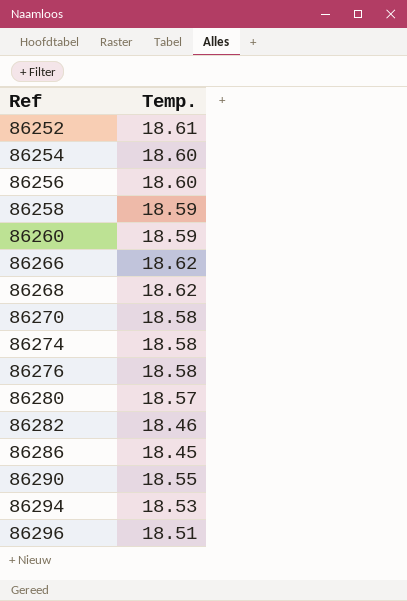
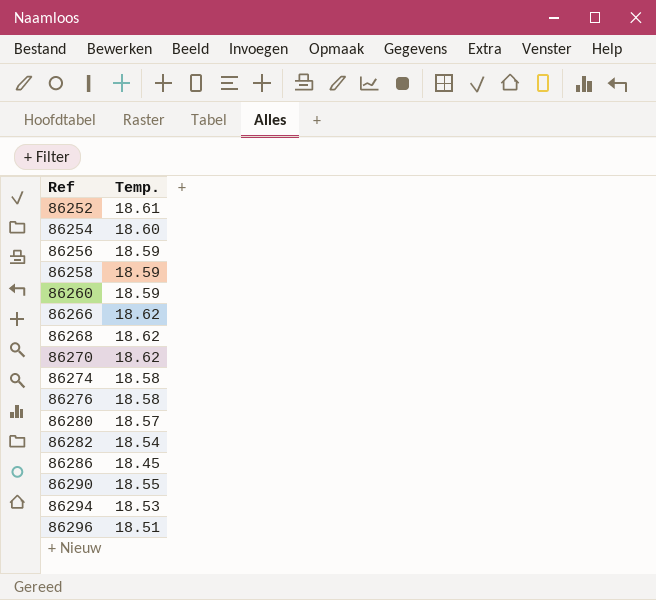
86256 | Temp.: 18.60 -> 18.59
86270 | Temp.: 18.58 -> 18.62
86282 | Temp.: 18.46 -> 18.54

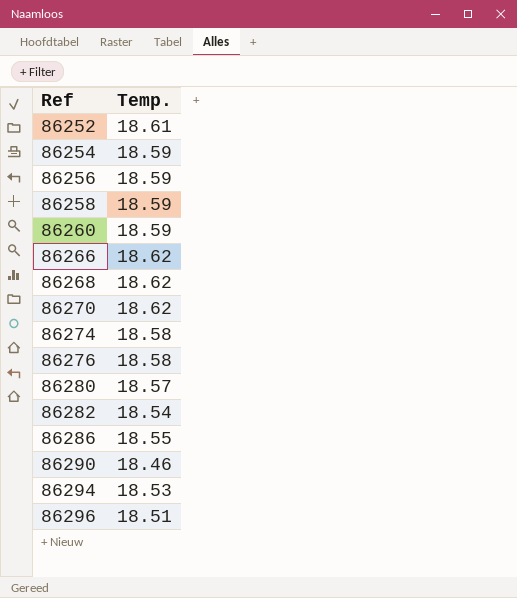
86254 | Temp.: 18.60 -> 18.59
86286 | Temp.: 18.45 -> 18.55
86290 | Temp.: 18.55 -> 18.46

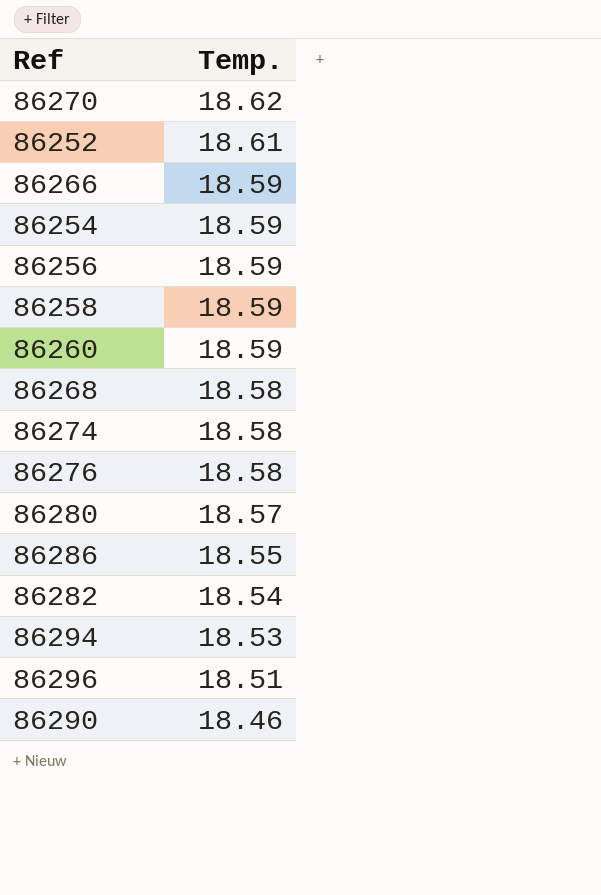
row order: Ref ascending -> Temp. descending
86266 | Temp.: 18.62 -> 18.59
86268 | Temp.: 18.62 -> 18.58

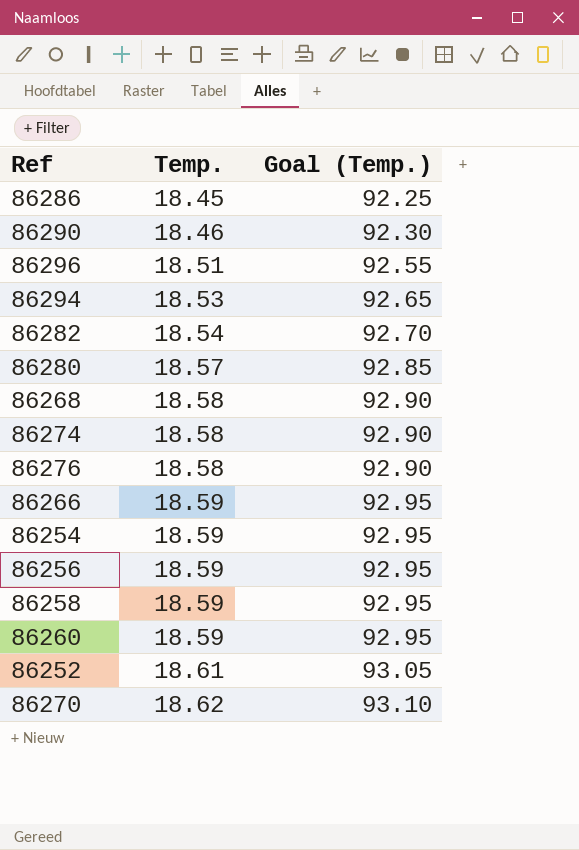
row order: Temp. descending -> Temp. ascending
column Goal (Temp.) | formula: none -> [Temp.] * 5
86286 | Temp.: 18.55 -> 18.45

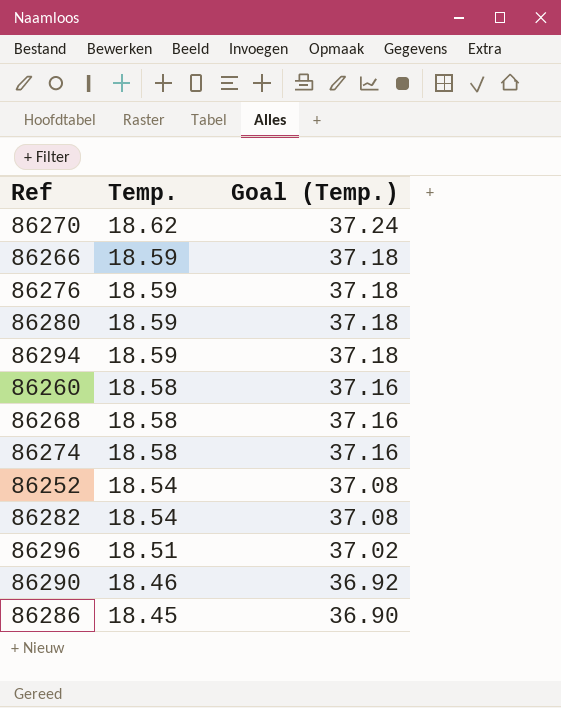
row order: Temp. ascending -> Temp. descending
column Goal (Temp.) | formula: [Temp.] * 5 -> [Temp.] * 2
row 86254: 18.59 | 92.95 -> none
row 86256: 18.59 | 92.95 -> none
row 86258: 18.59 | 92.95 -> none
86276 | Temp.: 18.58 -> 18.59
86280 | Temp.: 18.57 -> 18.59
86294 | Temp.: 18.53 -> 18.59
86260 | Temp.: 18.59 -> 18.58
86252 | Temp.: 18.61 -> 18.54

